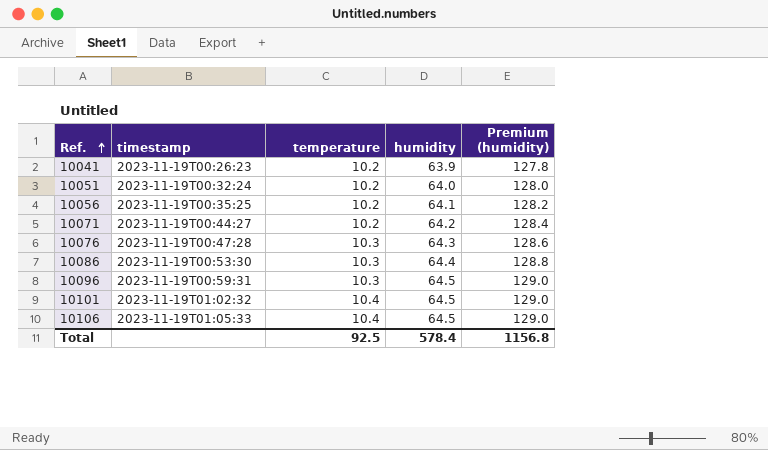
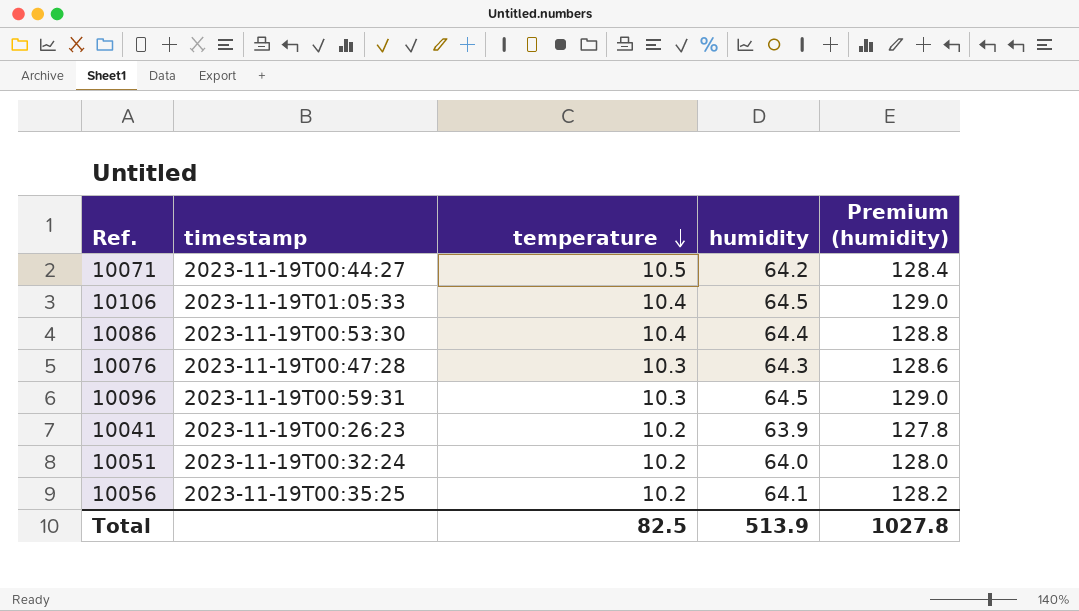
row order: Ref. ascending -> temperature descending
row 10101: 2023-11-19T01:02:32 | 10.4 | 64.5 | 129.0 -> none
10071 | temperature: 10.2 -> 10.5
10086 | temperature: 10.3 -> 10.4
Total | temperature: 92.5 -> 82.5
Total | humidity: 578.4 -> 513.9
Total | Premium (humidity): 1156.8 -> 1027.8

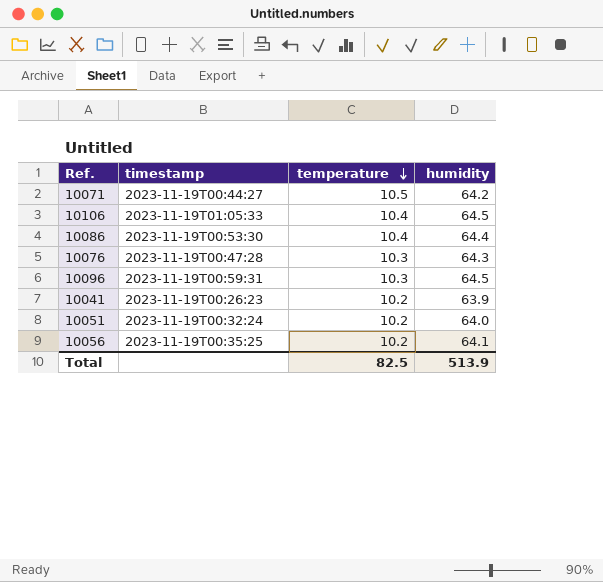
column Premium (humidity) | formula: [humidity] * 2 -> none

